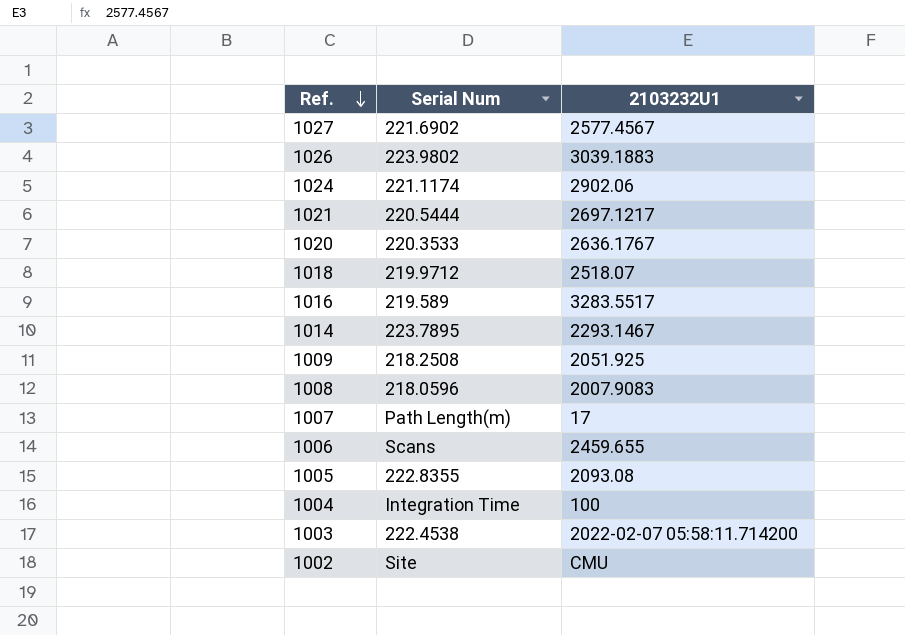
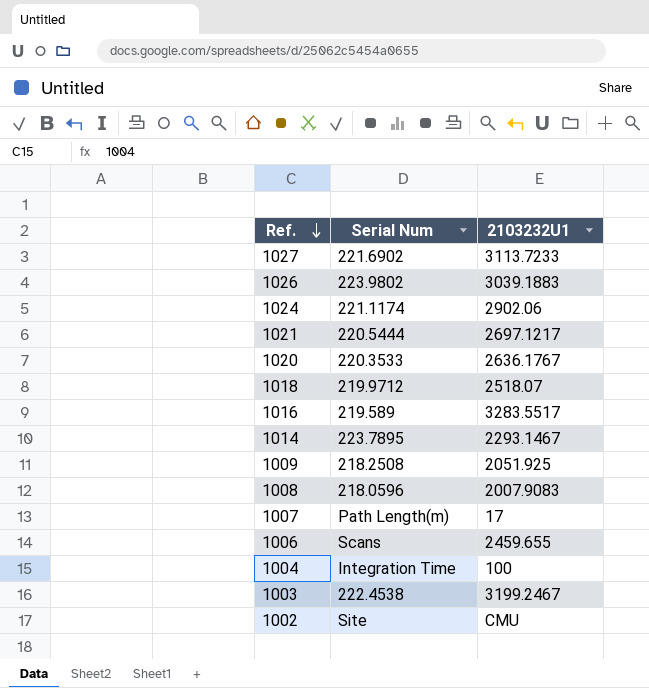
row 1005: 222.8355 | 2093.08 -> none
1027 | 2103232U1: 2577.4567 -> 3113.7233
1003 | 2103232U1: 2022-02-07 05:58:11.714200 -> 3199.2467

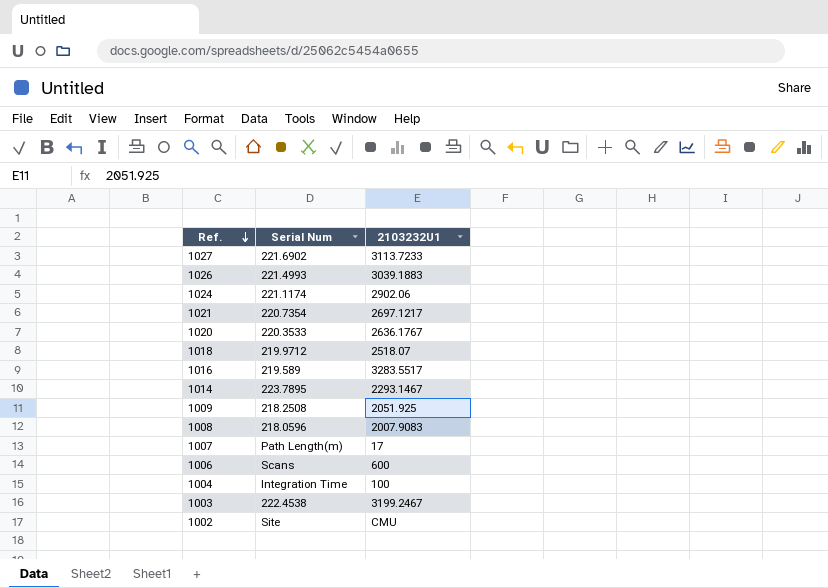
1026 | Serial Num: 223.9802 -> 221.4993
1021 | Serial Num: 220.5444 -> 220.7354
1006 | 2103232U1: 2459.655 -> 600

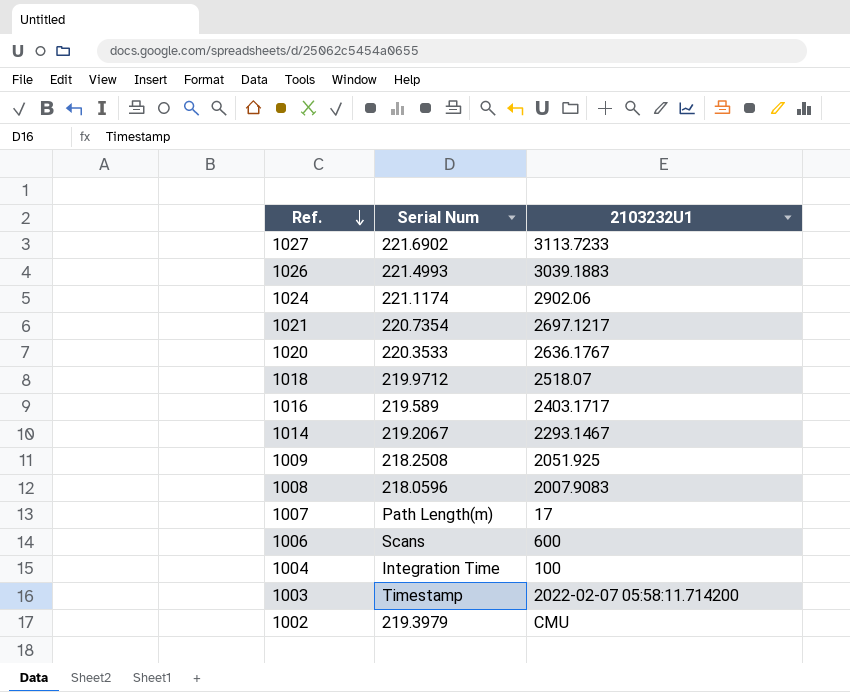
1016 | 2103232U1: 3283.5517 -> 2403.1717
1014 | Serial Num: 223.7895 -> 219.2067
1003 | Serial Num: 222.4538 -> Timestamp
1003 | 2103232U1: 3199.2467 -> 2022-02-07 05:58:11.714200
1002 | Serial Num: Site -> 219.3979

